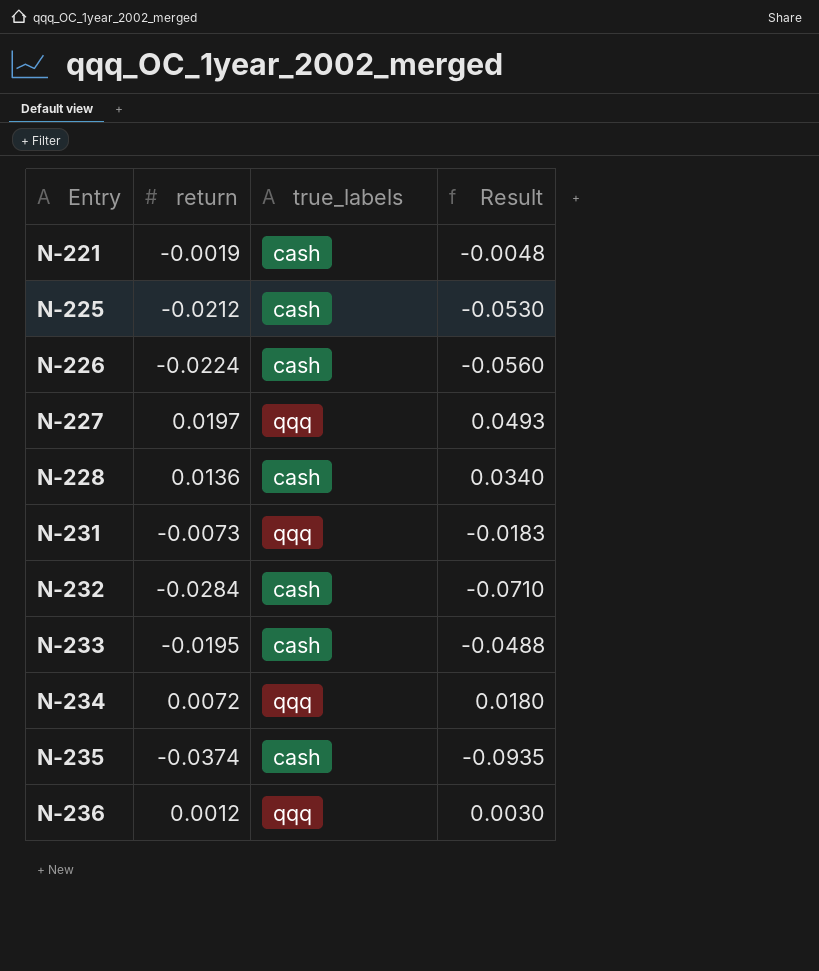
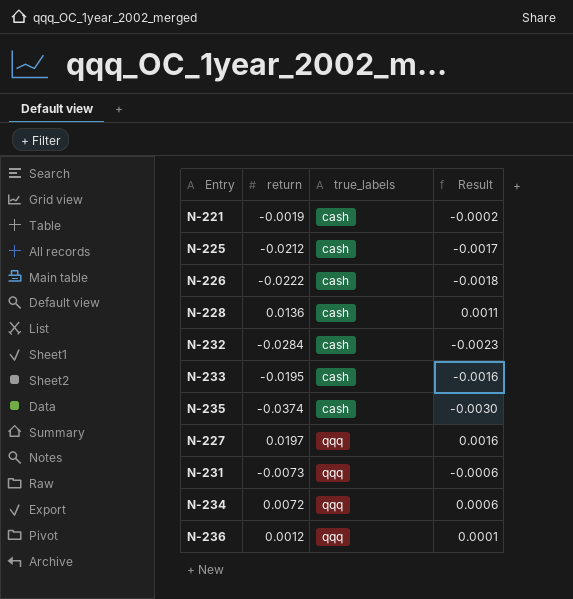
row order: Entry ascending -> true_labels ascending
column Result | formula: [return] * 2.5 -> [return] * 0.08
N-226 | return: -0.0224 -> -0.0222

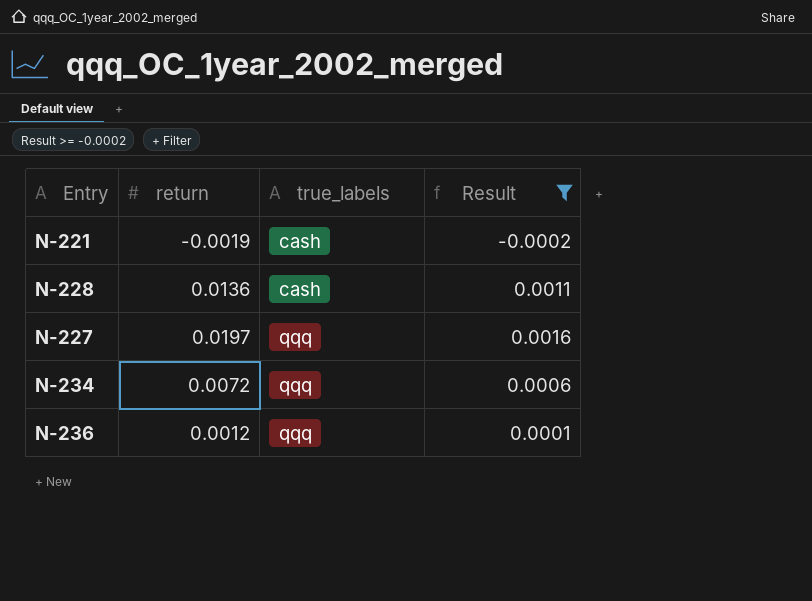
filter: none -> Result >= -0.0002

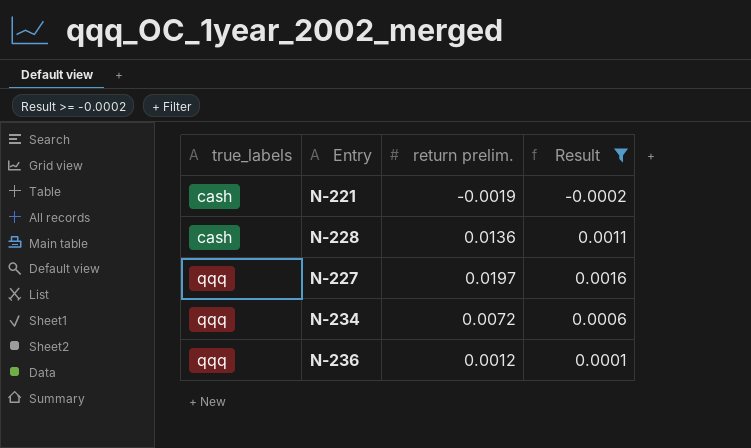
column true_labels | position: 3 -> 1
column name: return -> return prelim.

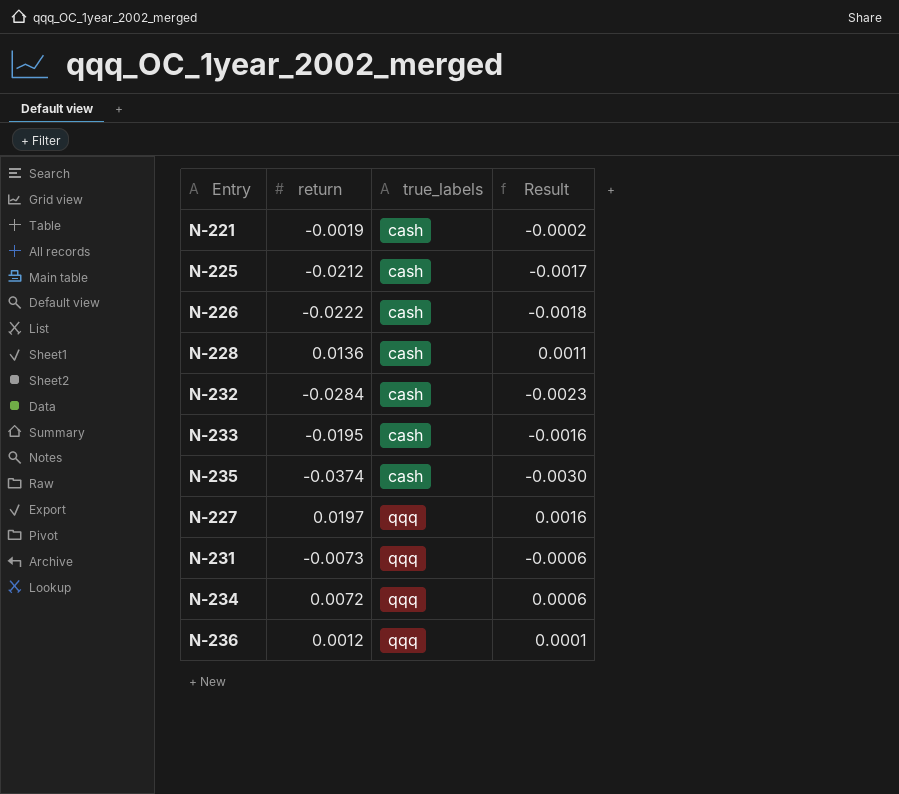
filter: Result >= -0.0002 -> none
column name: return prelim. -> return
column true_labels | position: 1 -> 3

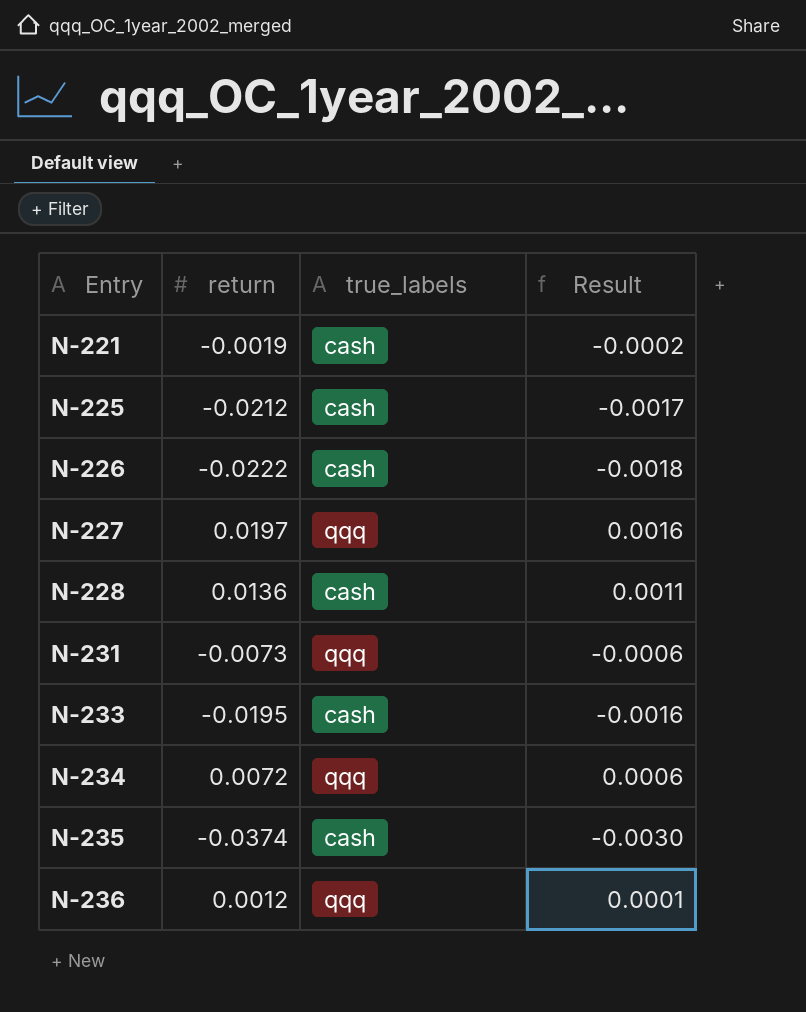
row order: true_labels ascending -> Entry ascending
row N-232: -0.0284 | cash | -0.0023 -> none

